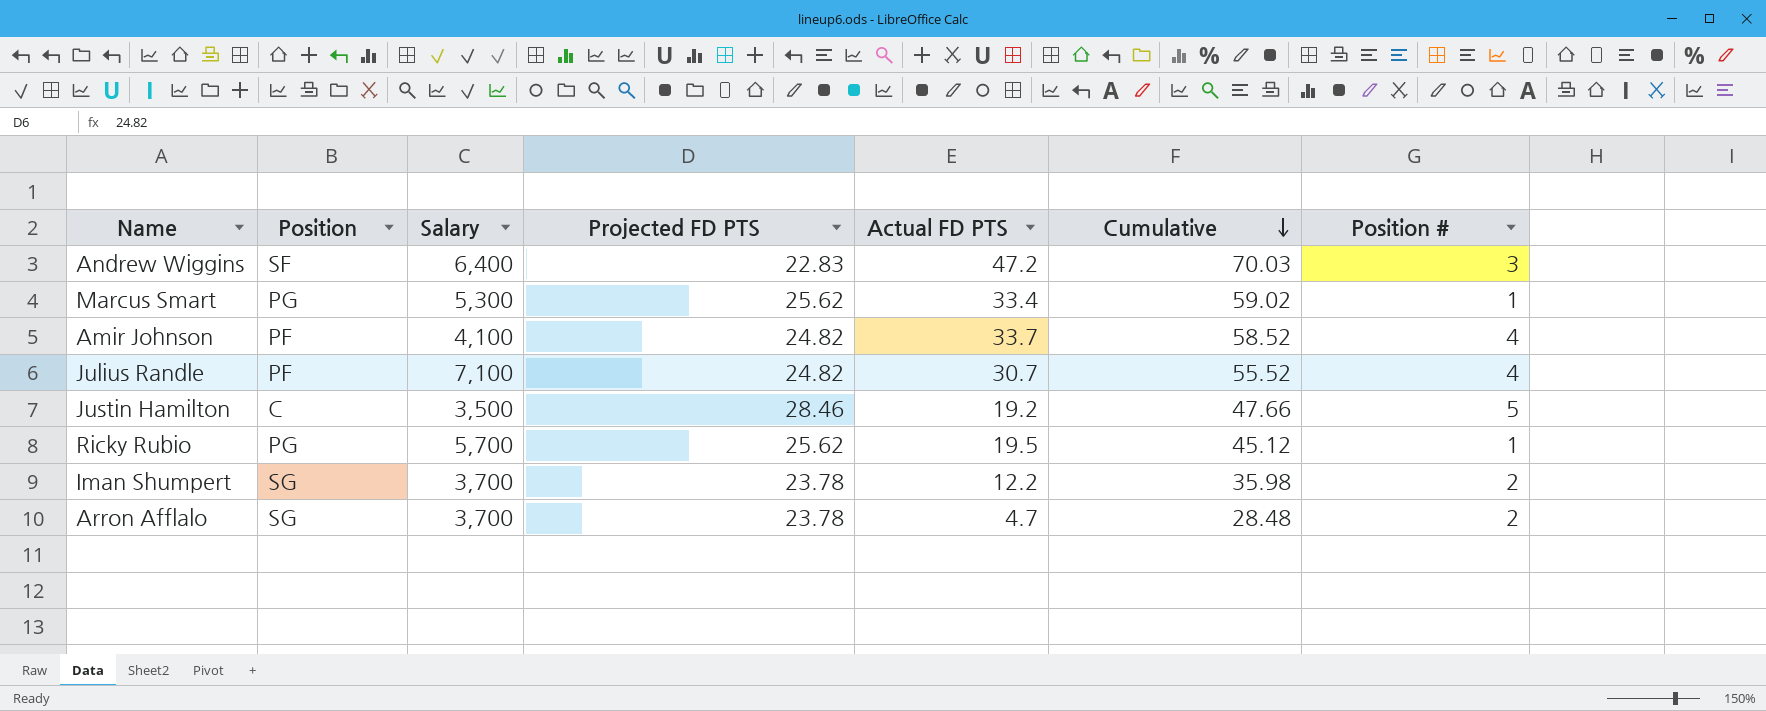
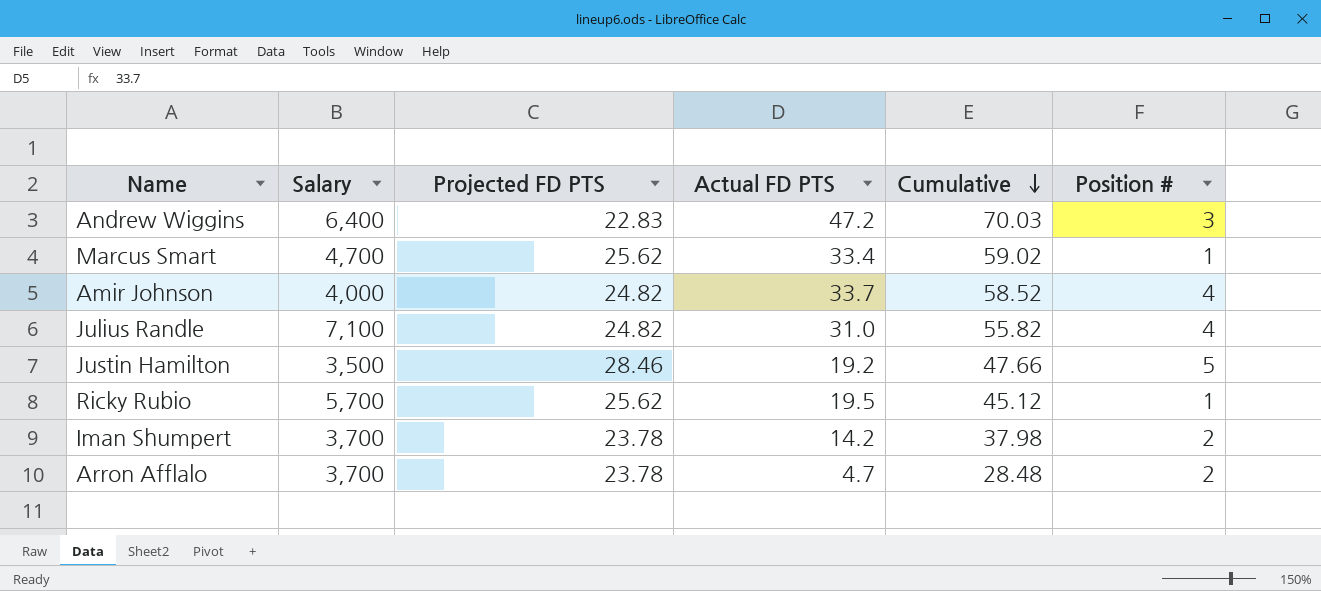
column Position | position: 2 -> none
Marcus Smart | Salary: 5,300 -> 4,700
Amir Johnson | Salary: 4,100 -> 4,000
Julius Randle | Actual FD PTS: 30.7 -> 31.0
Julius Randle | Cumulative: 55.52 -> 55.82
Iman Shumpert | Actual FD PTS: 12.2 -> 14.2
Iman Shumpert | Cumulative: 35.98 -> 37.98

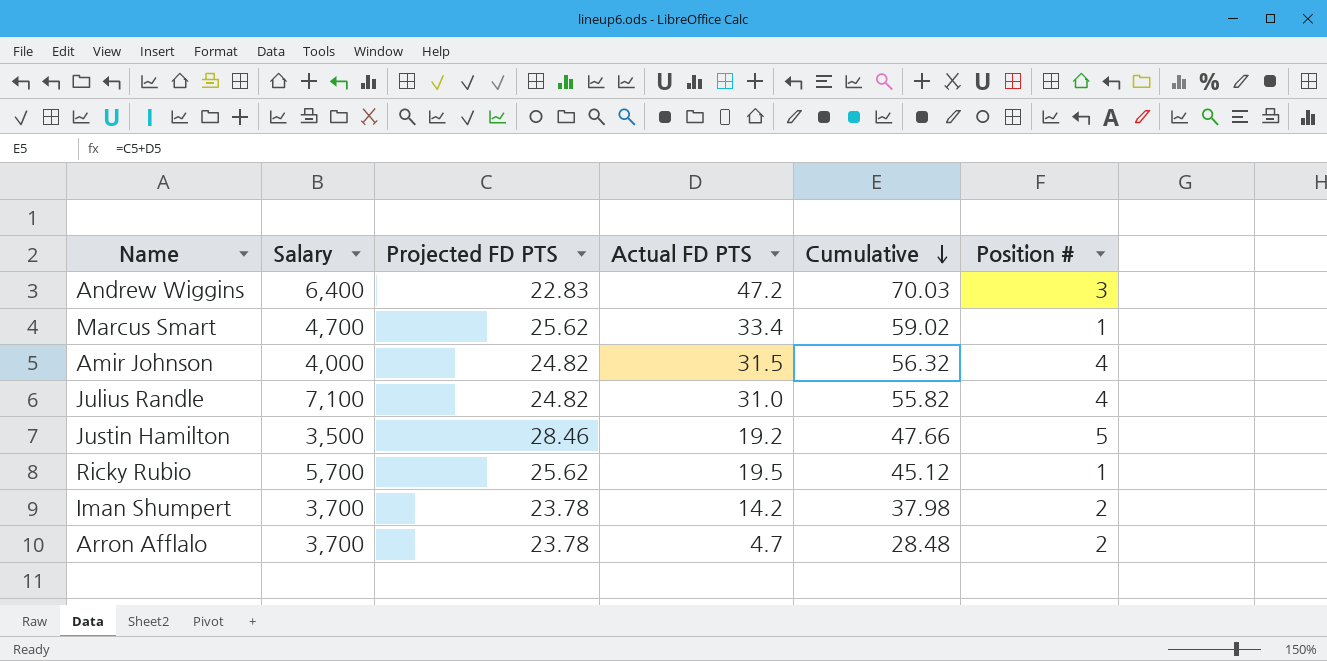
Amir Johnson | Actual FD PTS: 33.7 -> 31.5
Amir Johnson | Cumulative: 58.52 -> 56.32

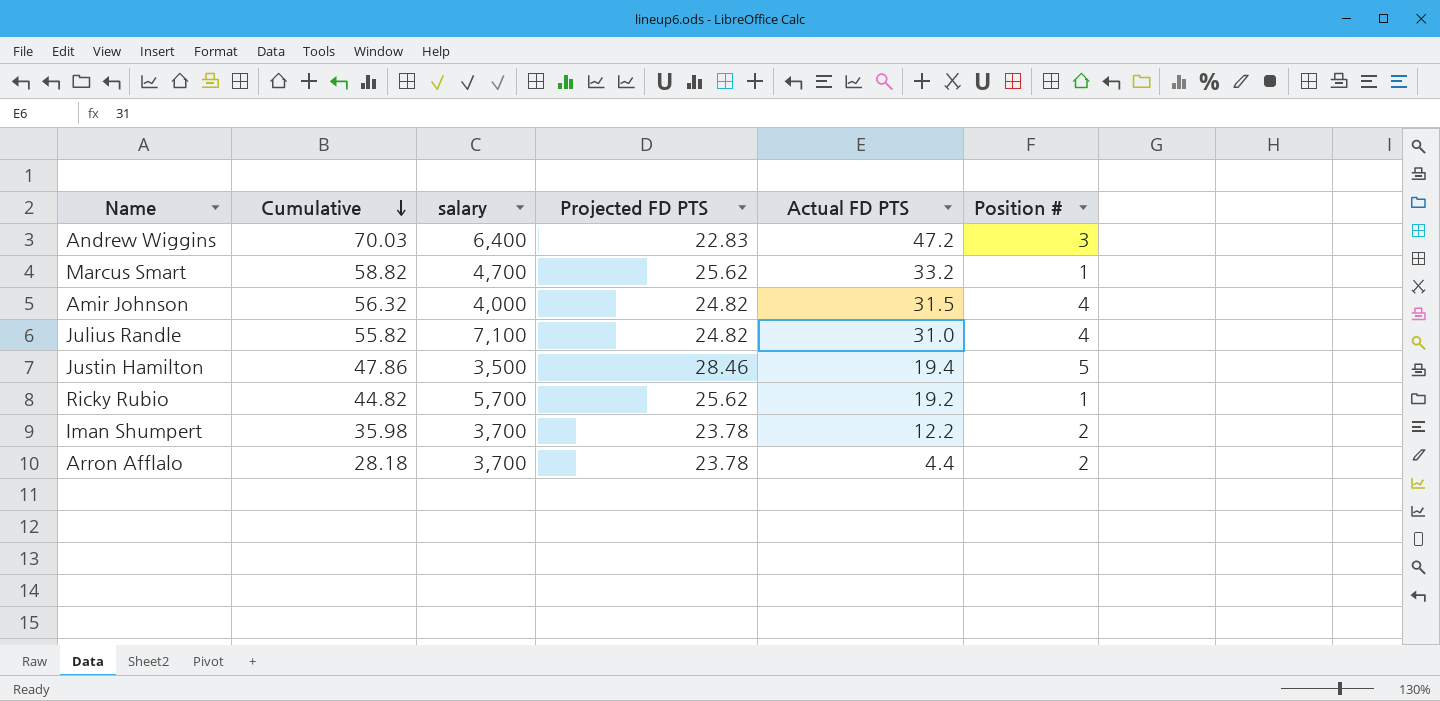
column Cumulative | position: 5 -> 2
column name: Salary -> salary
Marcus Smart | Cumulative: 59.02 -> 58.82
Marcus Smart | Actual FD PTS: 33.4 -> 33.2
Justin Hamilton | Cumulative: 47.66 -> 47.86
Justin Hamilton | Actual FD PTS: 19.2 -> 19.4
Ricky Rubio | Cumulative: 45.12 -> 44.82
Ricky Rubio | Actual FD PTS: 19.5 -> 19.2
Iman Shumpert | Cumulative: 37.98 -> 35.98
Iman Shumpert | Actual FD PTS: 14.2 -> 12.2
Arron Afflalo | Cumulative: 28.48 -> 28.18
Arron Afflalo | Actual FD PTS: 4.7 -> 4.4

